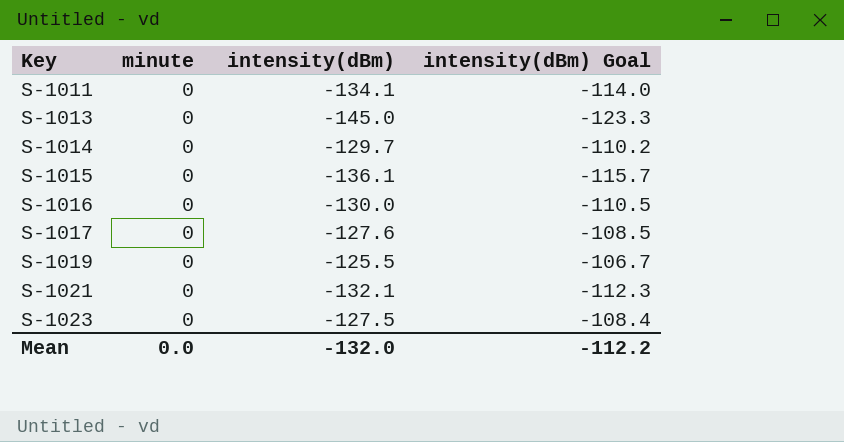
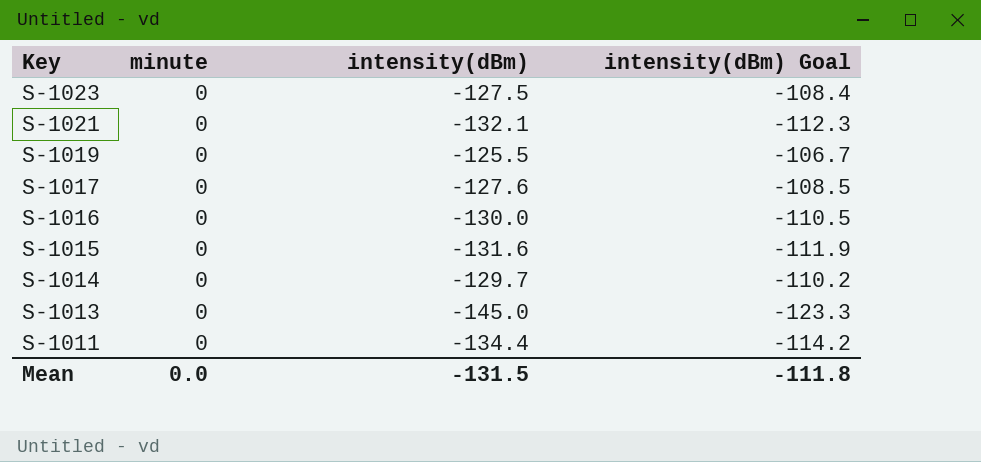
row order: Key ascending -> Key descending
S-1015 | intensity(dBm): -136.1 -> -131.6
S-1015 | intensity(dBm) Goal: -115.7 -> -111.9
S-1011 | intensity(dBm): -134.1 -> -134.4
S-1011 | intensity(dBm) Goal: -114.0 -> -114.2
Mean | intensity(dBm): -132.0 -> -131.5
Mean | intensity(dBm) Goal: -112.2 -> -111.8

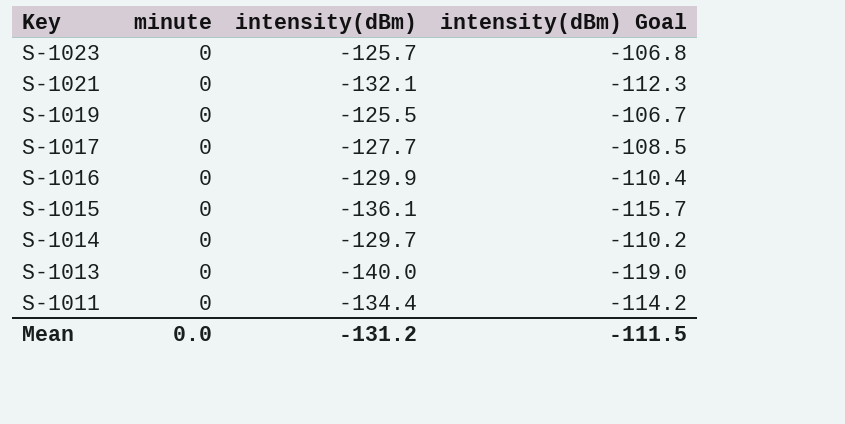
S-1023 | intensity(dBm): -127.5 -> -125.7
S-1023 | intensity(dBm) Goal: -108.4 -> -106.8
S-1017 | intensity(dBm): -127.6 -> -127.7
S-1016 | intensity(dBm): -130.0 -> -129.9
S-1016 | intensity(dBm) Goal: -110.5 -> -110.4
S-1015 | intensity(dBm): -131.6 -> -136.1
S-1015 | intensity(dBm) Goal: -111.9 -> -115.7
S-1013 | intensity(dBm): -145.0 -> -140.0
S-1013 | intensity(dBm) Goal: -123.3 -> -119.0
Mean | intensity(dBm): -131.5 -> -131.2
Mean | intensity(dBm) Goal: -111.8 -> -111.5

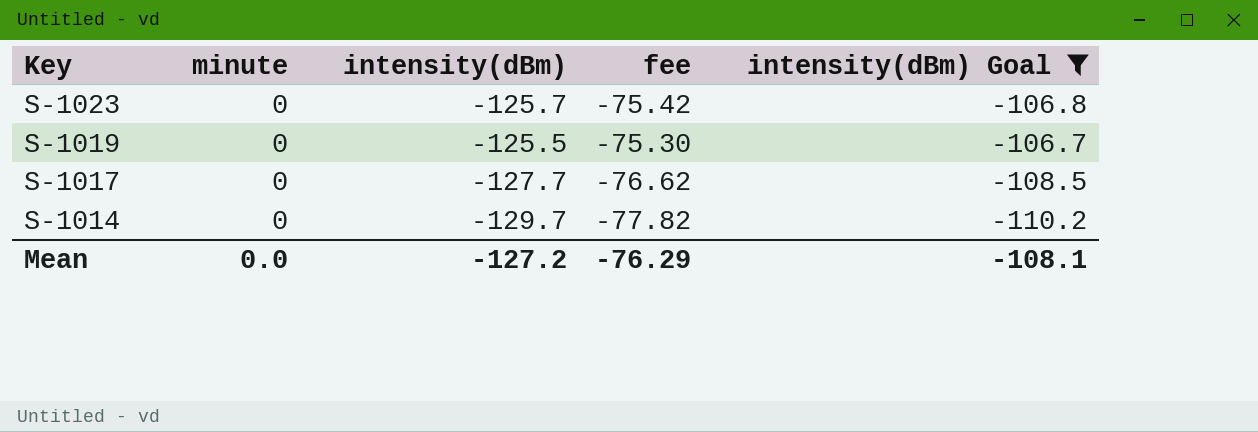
filter: none -> intensity(dBm) Goal >= -110.2
column fee | formula: none -> [intensity(dBm)] * 0.6
Mean | intensity(dBm): -131.2 -> -127.2
Mean | intensity(dBm) Goal: -111.5 -> -108.1

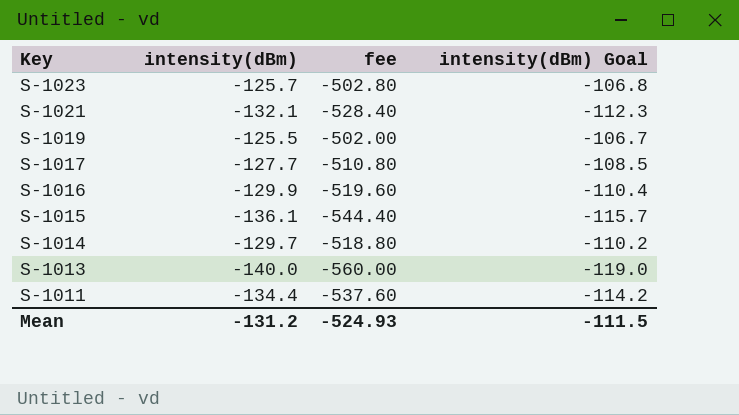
filter: intensity(dBm) Goal >= -110.2 -> none
column minute | position: 2 -> none
column fee | formula: [intensity(dBm)] * 0.6 -> [intensity(dBm)] * 4
Mean | intensity(dBm): -127.2 -> -131.2
Mean | fee: -76.29 -> -524.93
Mean | intensity(dBm) Goal: -108.1 -> -111.5

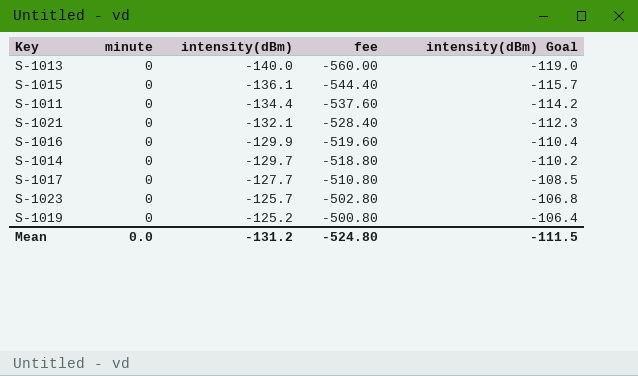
row order: Key descending -> intensity(dBm) ascending
column minute | position: none -> 2
S-1019 | intensity(dBm): -125.5 -> -125.2
S-1019 | fee: -502.00 -> -500.80
S-1019 | intensity(dBm) Goal: -106.7 -> -106.4
Mean | fee: -524.93 -> -524.80

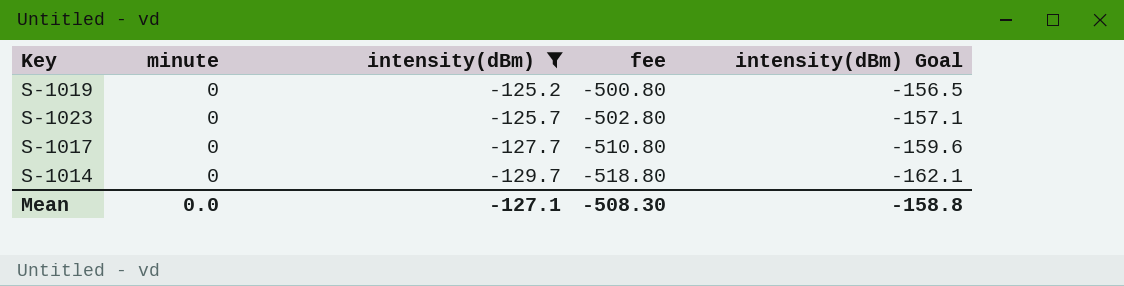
filter: none -> intensity(dBm) >= -129.7
row order: intensity(dBm) ascending -> intensity(dBm) descending
column intensity(dBm) Goal | formula: [intensity(dBm)] * 0.85 -> [intensity(dBm)] * 1.25
Mean | intensity(dBm): -131.2 -> -127.1
Mean | fee: -524.80 -> -508.30
Mean | intensity(dBm) Goal: -111.5 -> -158.8

